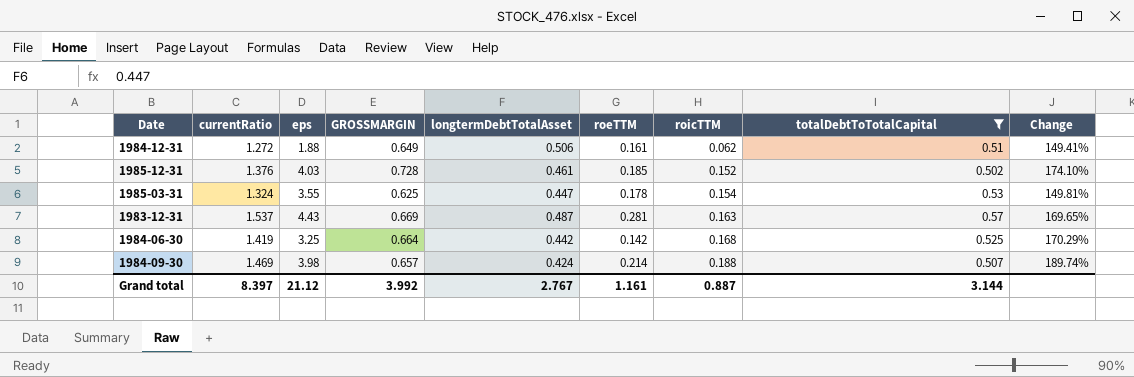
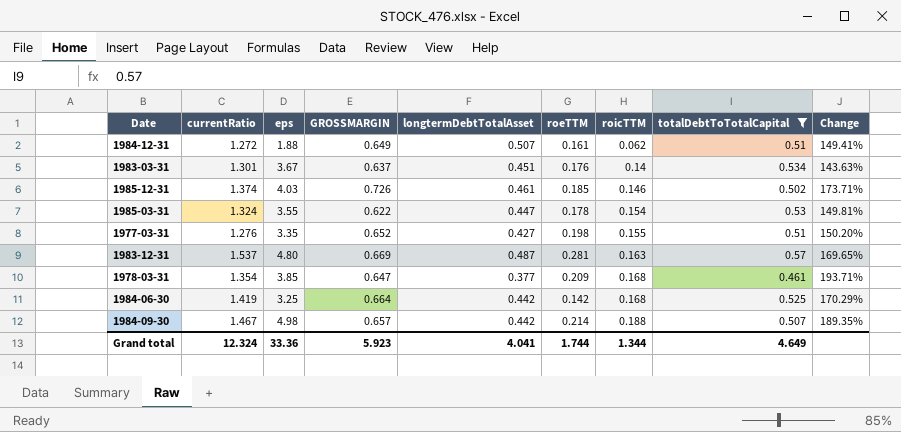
1984-12-31 | longtermDebtTotalAsset: 0.506 -> 0.507
row 1983-03-31: none -> 1.301 | 3.67 | 0.637 | 0.451 | 0.176 | 0.14 | 0.534 | 143.63%
1985-12-31 | currentRatio: 1.376 -> 1.374
1985-12-31 | GROSSMARGIN: 0.728 -> 0.726
1985-12-31 | roicTTM: 0.152 -> 0.146
1985-12-31 | Change: 174.10% -> 173.71%
1985-03-31 | GROSSMARGIN: 0.625 -> 0.622
row 1977-03-31: none -> 1.276 | 3.35 | 0.652 | 0.427 | 0.198 | 0.155 | 0.51 | 150.20%
1983-12-31 | eps: 4.43 -> 4.80
row 1978-03-31: none -> 1.354 | 3.85 | 0.647 | 0.377 | 0.209 | 0.168 | 0.461 | 193.71%
1984-09-30 | currentRatio: 1.469 -> 1.467
1984-09-30 | eps: 3.98 -> 4.98
1984-09-30 | longtermDebtTotalAsset: 0.424 -> 0.442
1984-09-30 | Change: 189.74% -> 189.35%
Grand total | currentRatio: 8.397 -> 12.324
Grand total | eps: 21.12 -> 33.36
Grand total | GROSSMARGIN: 3.992 -> 5.923
Grand total | longtermDebtTotalAsset: 2.767 -> 4.041
Grand total | roeTTM: 1.161 -> 1.744
Grand total | roicTTM: 0.887 -> 1.344
Grand total | totalDebtToTotalCapital: 3.144 -> 4.649

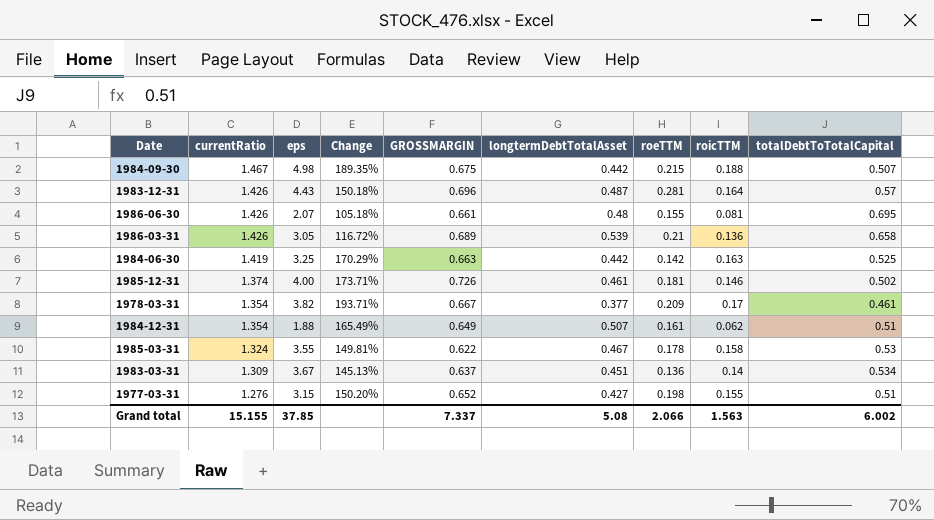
filter: totalDebtToTotalCapital <= 0.57 -> none
row order: roicTTM ascending -> currentRatio descending
column Change | position: 9 -> 4
1984-09-30 | GROSSMARGIN: 0.657 -> 0.675
1984-09-30 | roeTTM: 0.214 -> 0.215
1983-12-31 | currentRatio: 1.537 -> 1.426
1983-12-31 | eps: 4.80 -> 4.43
1983-12-31 | Change: 169.65% -> 150.18%
1983-12-31 | GROSSMARGIN: 0.669 -> 0.696
1983-12-31 | roicTTM: 0.163 -> 0.164
1984-06-30 | GROSSMARGIN: 0.664 -> 0.663
1984-06-30 | roicTTM: 0.168 -> 0.163
1985-12-31 | eps: 4.03 -> 4.00
1985-12-31 | roeTTM: 0.185 -> 0.181
1978-03-31 | eps: 3.85 -> 3.82
1978-03-31 | GROSSMARGIN: 0.647 -> 0.667
1978-03-31 | roicTTM: 0.168 -> 0.17
1984-12-31 | currentRatio: 1.272 -> 1.354
1984-12-31 | Change: 149.41% -> 165.49%
1985-03-31 | longtermDebtTotalAsset: 0.447 -> 0.467
1985-03-31 | roicTTM: 0.154 -> 0.158
1983-03-31 | currentRatio: 1.301 -> 1.309
1983-03-31 | Change: 143.63% -> 145.13%
1983-03-31 | roeTTM: 0.176 -> 0.136
1977-03-31 | eps: 3.35 -> 3.15
Grand total | currentRatio: 12.324 -> 15.155
Grand total | eps: 33.36 -> 37.85
Grand total | GROSSMARGIN: 5.923 -> 7.337
Grand total | longtermDebtTotalAsset: 4.041 -> 5.08
Grand total | roeTTM: 1.744 -> 2.066
Grand total | roicTTM: 1.344 -> 1.563
Grand total | totalDebtToTotalCapital: 4.649 -> 6.002

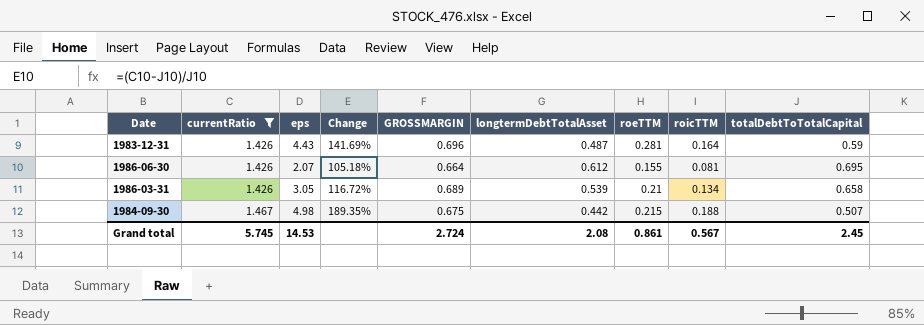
filter: none -> currentRatio >= 1.426
row order: currentRatio descending -> currentRatio ascending
1983-12-31 | Change: 150.18% -> 141.69%
1983-12-31 | totalDebtToTotalCapital: 0.57 -> 0.59
1986-06-30 | GROSSMARGIN: 0.661 -> 0.664
1986-06-30 | longtermDebtTotalAsset: 0.48 -> 0.612
1986-03-31 | roicTTM: 0.136 -> 0.134
Grand total | currentRatio: 15.155 -> 5.745
Grand total | eps: 37.85 -> 14.53
Grand total | GROSSMARGIN: 7.337 -> 2.724
Grand total | longtermDebtTotalAsset: 5.08 -> 2.08
Grand total | roeTTM: 2.066 -> 0.861
Grand total | roicTTM: 1.563 -> 0.567
Grand total | totalDebtToTotalCapital: 6.002 -> 2.45

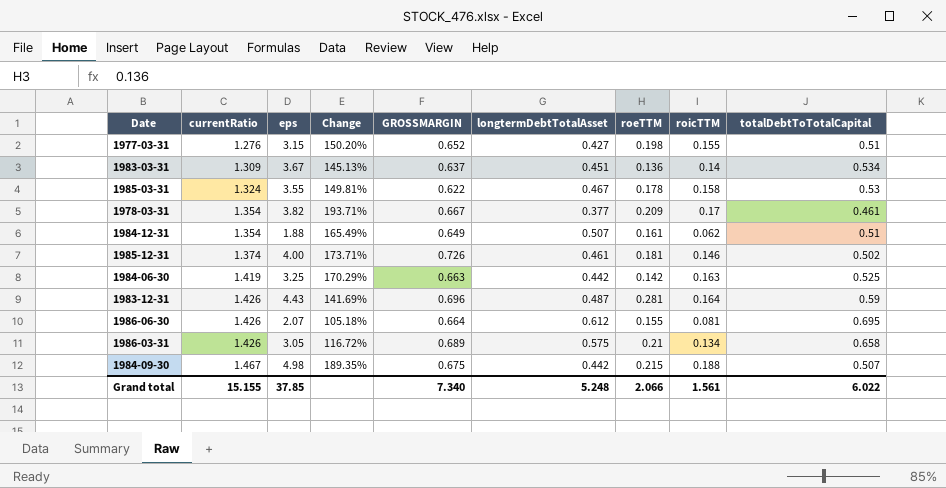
filter: currentRatio >= 1.426 -> none
1986-03-31 | longtermDebtTotalAsset: 0.539 -> 0.575
Grand total | currentRatio: 5.745 -> 15.155
Grand total | eps: 14.53 -> 37.85
Grand total | GROSSMARGIN: 2.724 -> 7.340
Grand total | longtermDebtTotalAsset: 2.08 -> 5.248
Grand total | roeTTM: 0.861 -> 2.066
Grand total | roicTTM: 0.567 -> 1.561
Grand total | totalDebtToTotalCapital: 2.45 -> 6.022

